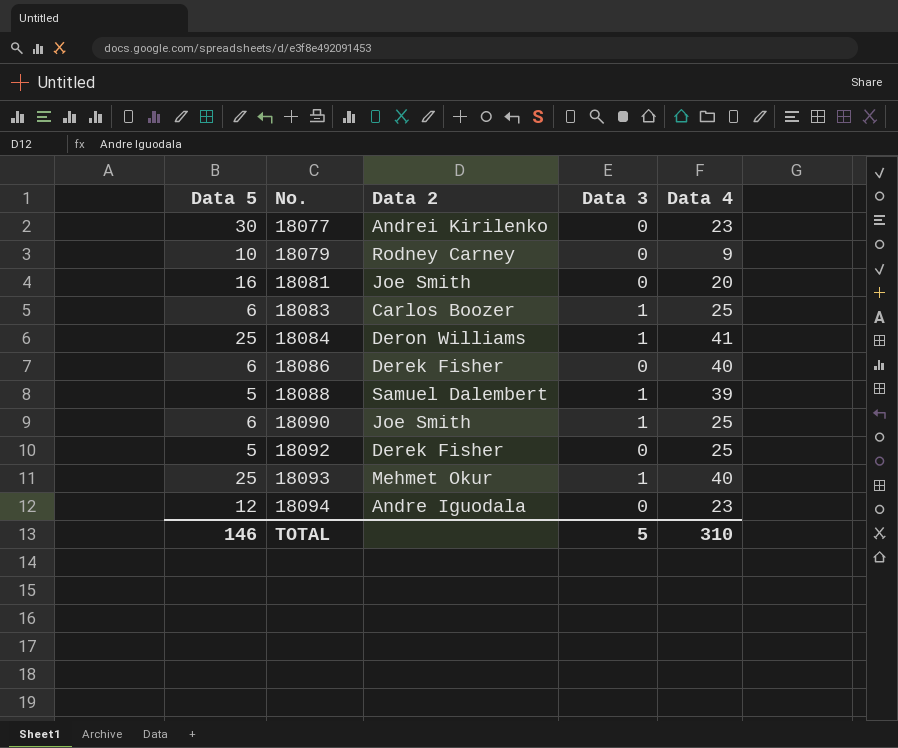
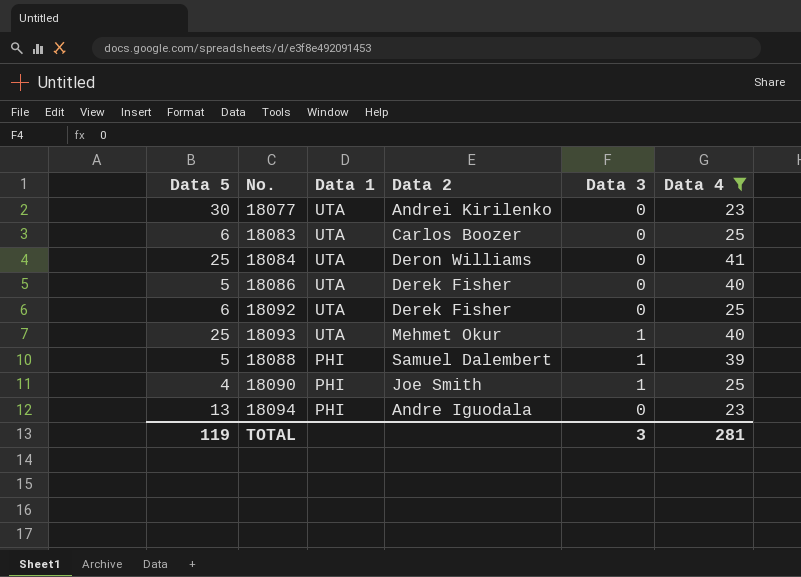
filter: none -> Data 4 >= 23
row order: No. ascending -> Data 1 descending
column Data 1 | position: none -> 3
18083 | Data 3: 1 -> 0
18084 | Data 3: 1 -> 0
18086 | Data 5: 6 -> 5
18092 | Data 5: 5 -> 6
18090 | Data 5: 6 -> 4
18094 | Data 5: 12 -> 13
TOTAL | Data 5: 146 -> 119
TOTAL | Data 3: 5 -> 3
TOTAL | Data 4: 310 -> 281

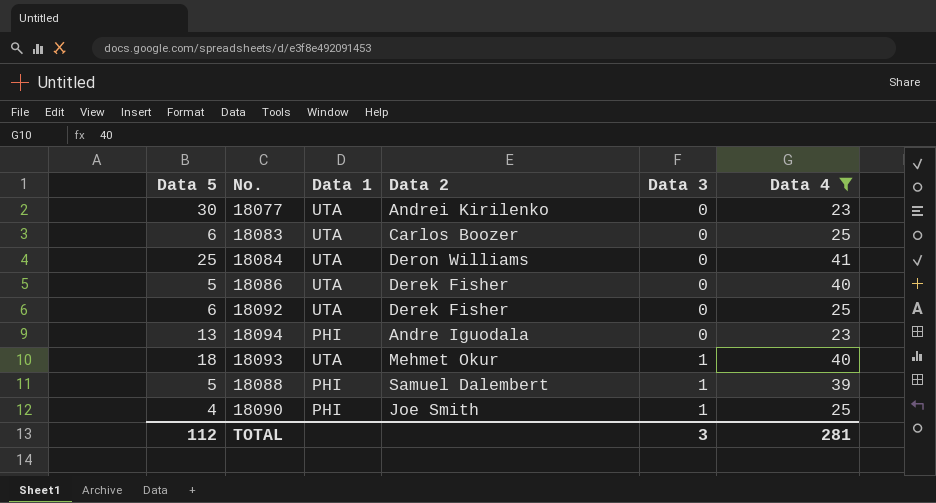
row order: Data 1 descending -> Data 3 ascending
18093 | Data 5: 25 -> 18
TOTAL | Data 5: 119 -> 112

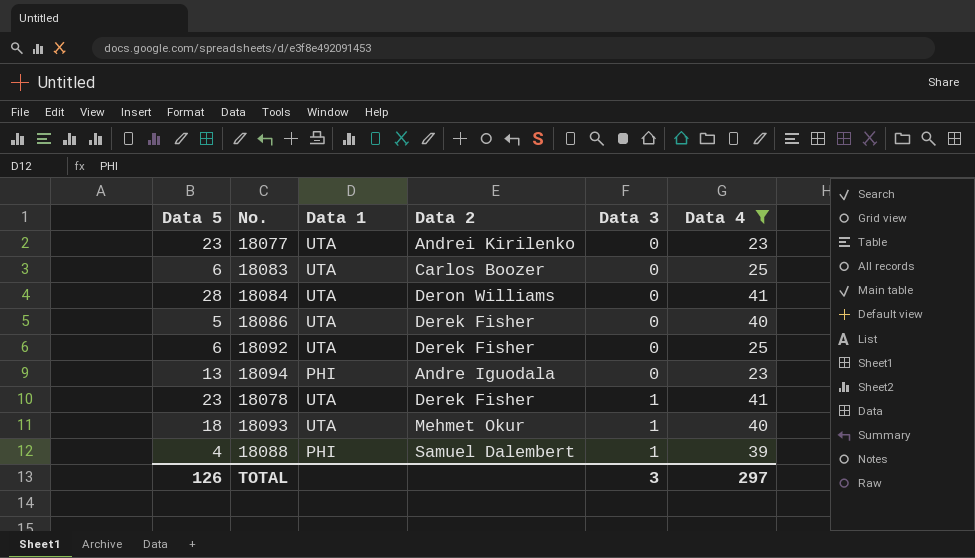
row 18090: 4 | PHI | Joe Smith | 1 | 25 -> none
18077 | Data 5: 30 -> 23
18084 | Data 5: 25 -> 28
row 18078: none -> 23 | UTA | Derek Fisher | 1 | 41
18088 | Data 5: 5 -> 4
TOTAL | Data 5: 112 -> 126
TOTAL | Data 4: 281 -> 297

